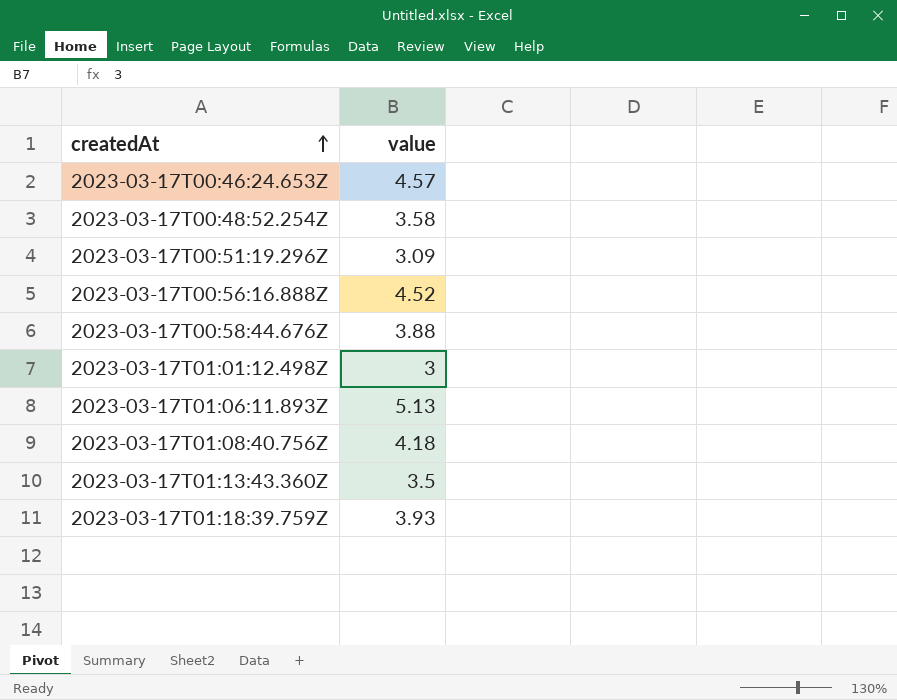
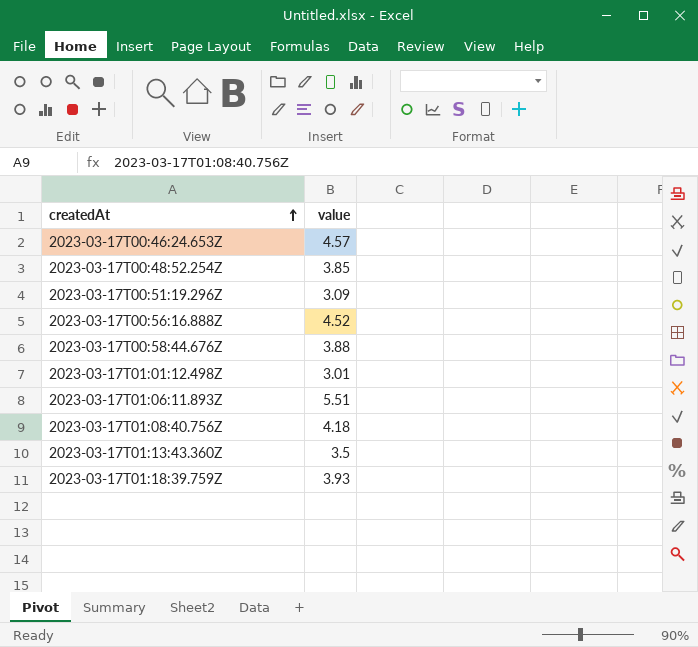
2023-03-17T00:48:52.254Z | value: 3.58 -> 3.85
2023-03-17T01:01:12.498Z | value: 3 -> 3.01
2023-03-17T01:06:11.893Z | value: 5.13 -> 5.51

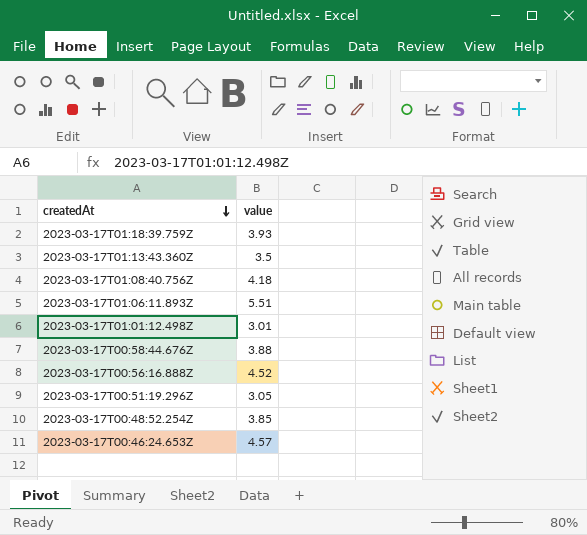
row order: createdAt ascending -> createdAt descending
2023-03-17T00:51:19.296Z | value: 3.09 -> 3.05

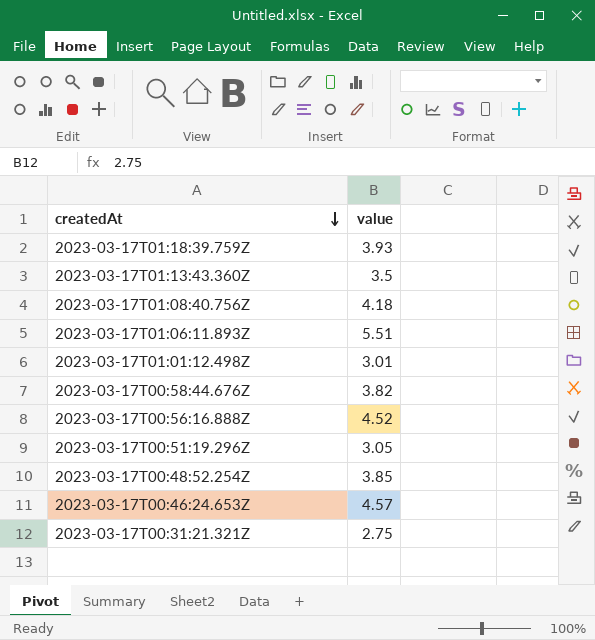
2023-03-17T00:58:44.676Z | value: 3.88 -> 3.82
row 2023-03-17T00:31:21.321Z: none -> 2.75

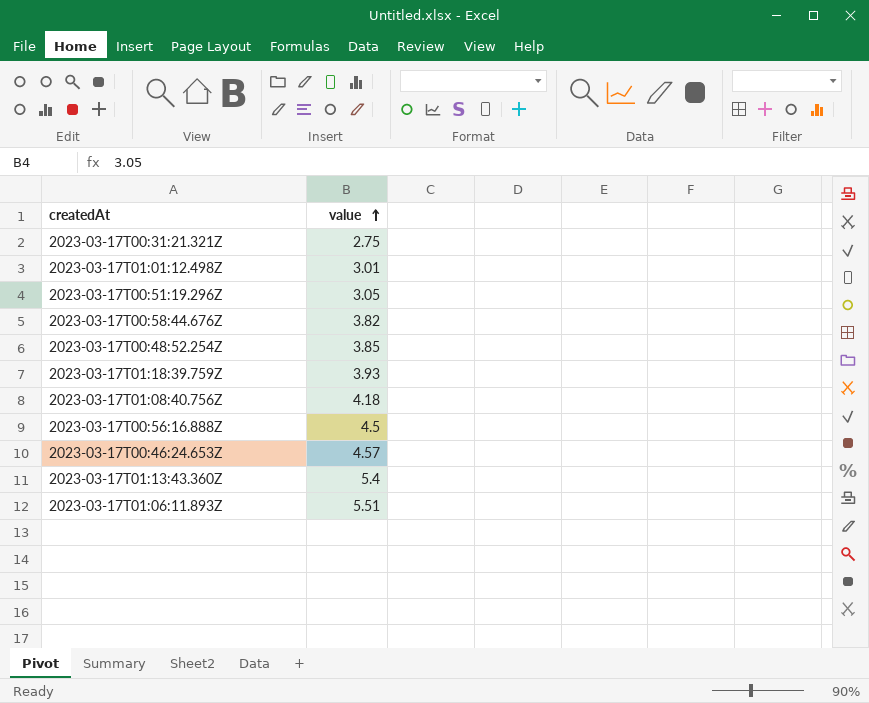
row order: createdAt descending -> value ascending
2023-03-17T00:56:16.888Z | value: 4.52 -> 4.5
2023-03-17T01:13:43.360Z | value: 3.5 -> 5.4

